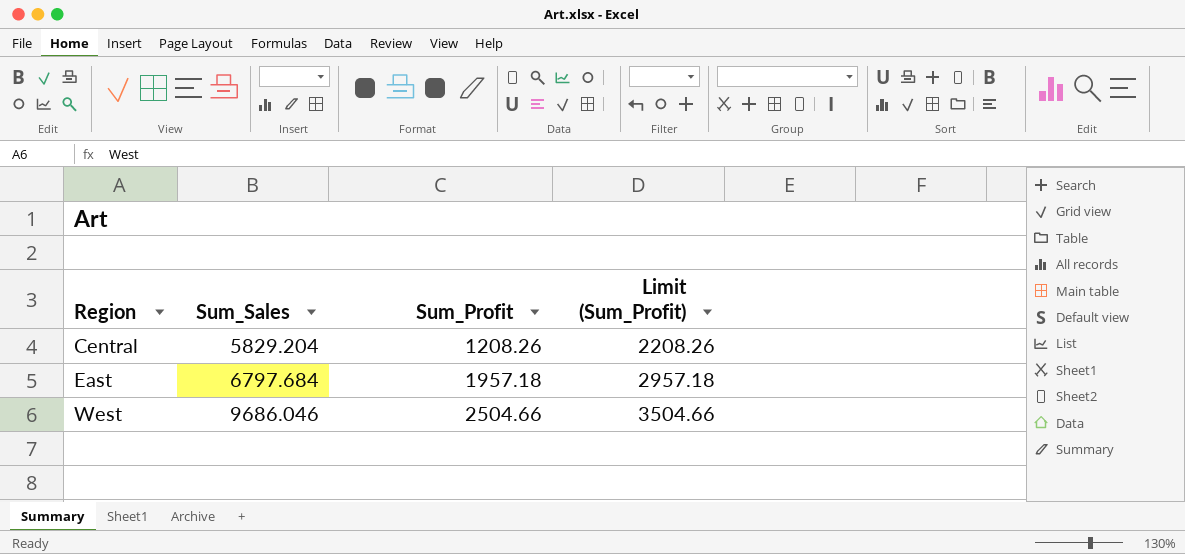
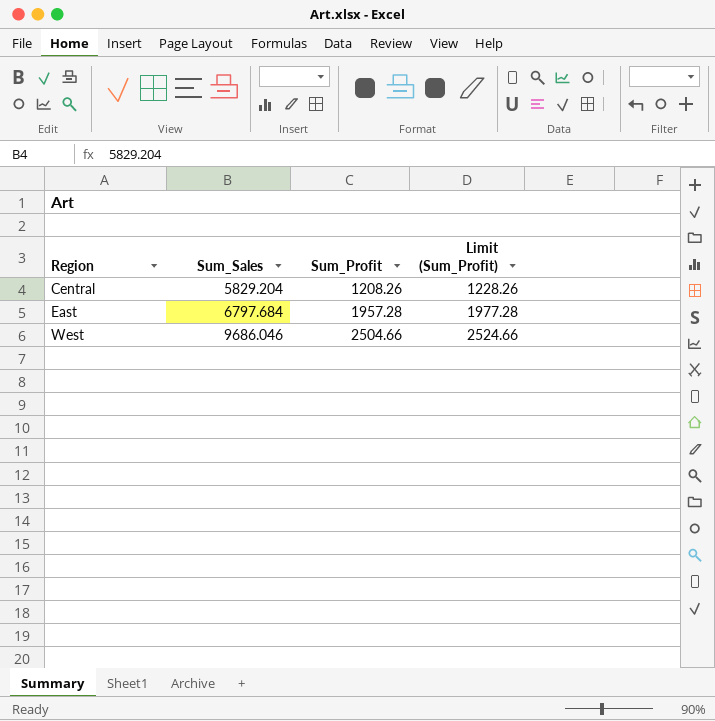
column Limit (Sum_Profit) | formula: [Sum_Profit] + 1000 -> [Sum_Profit] + 20
East | Sum_Profit: 1957.18 -> 1957.28

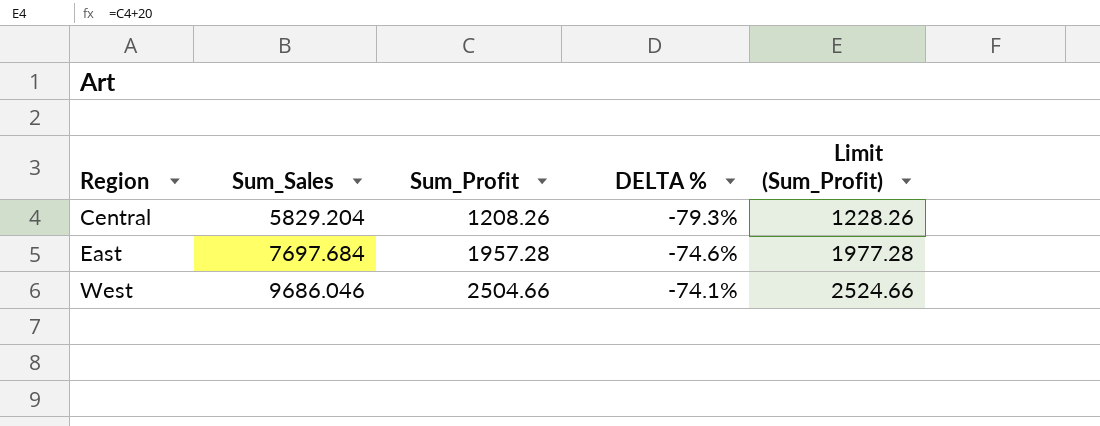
column DELTA % | formula: none -> ([Sum_Profit] - [Sum_Sales]) / [Sum_Sales]
East | Sum_Sales: 6797.684 -> 7697.684

